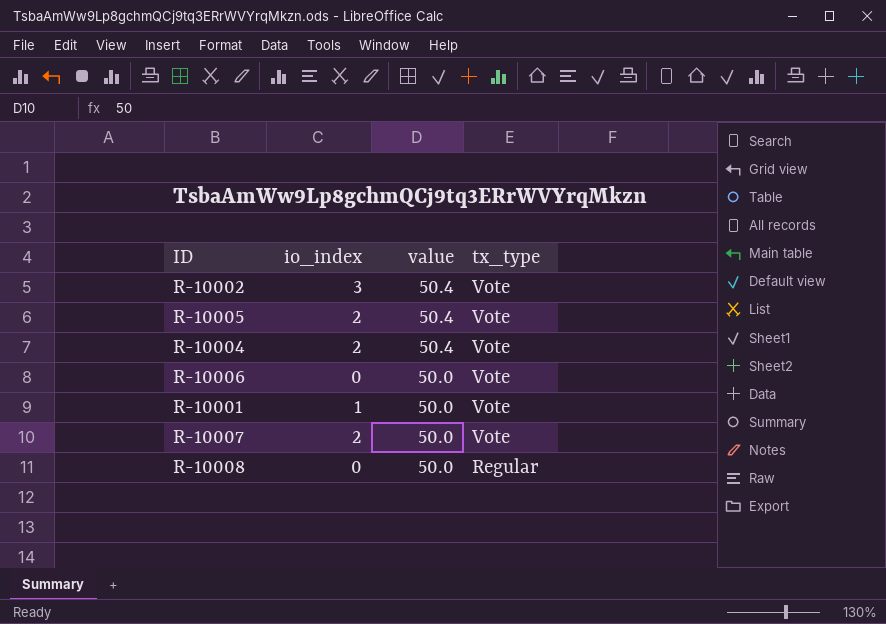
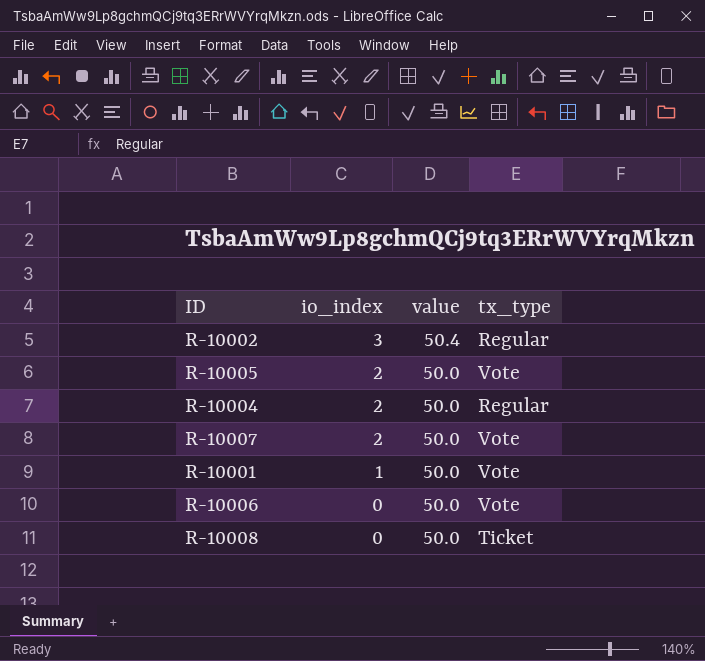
row order: value descending -> io_index descending
R-10002 | tx_type: Vote -> Regular
R-10005 | value: 50.4 -> 50.0
R-10004 | value: 50.4 -> 50.0
R-10004 | tx_type: Vote -> Regular
R-10008 | tx_type: Regular -> Ticket

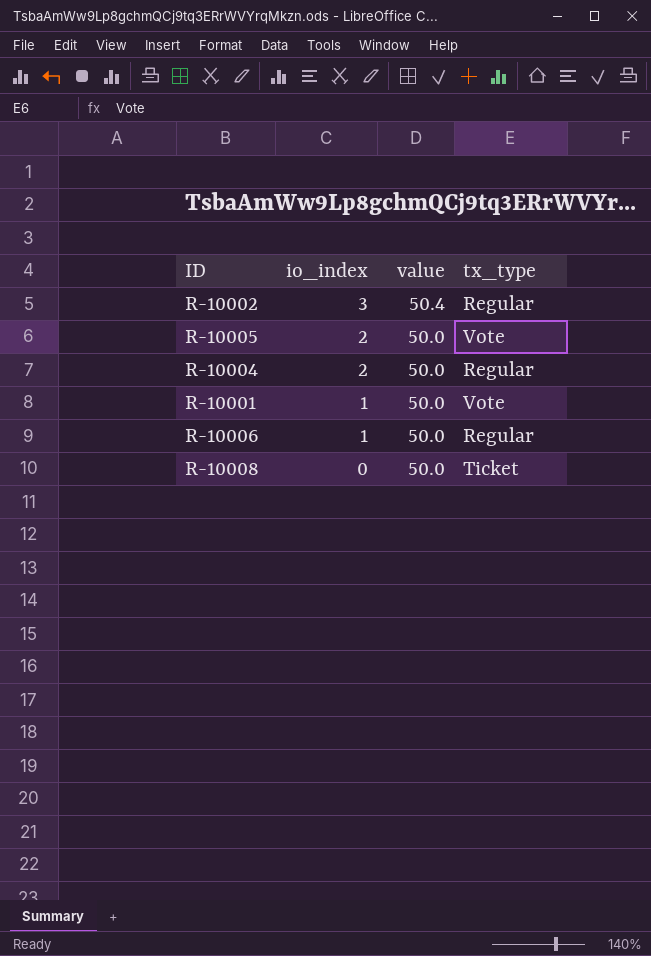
row R-10007: 2 | 50.0 | Vote -> none
R-10006 | io_index: 0 -> 1
R-10006 | tx_type: Vote -> Regular

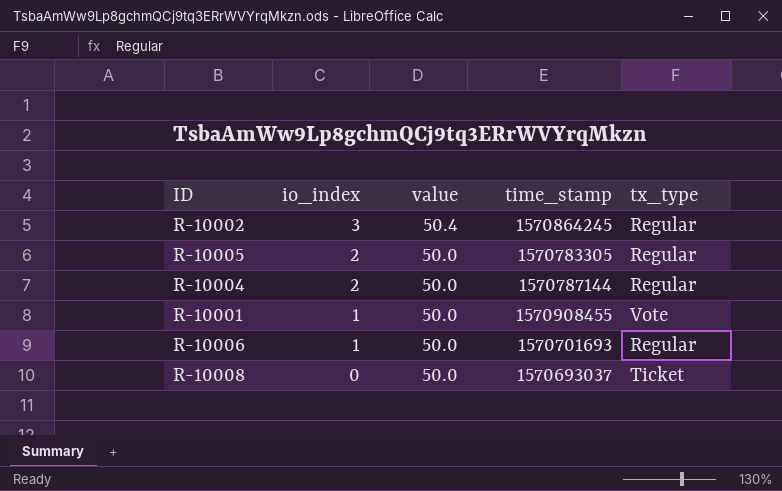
column time_stamp | position: none -> 4
R-10005 | tx_type: Vote -> Regular

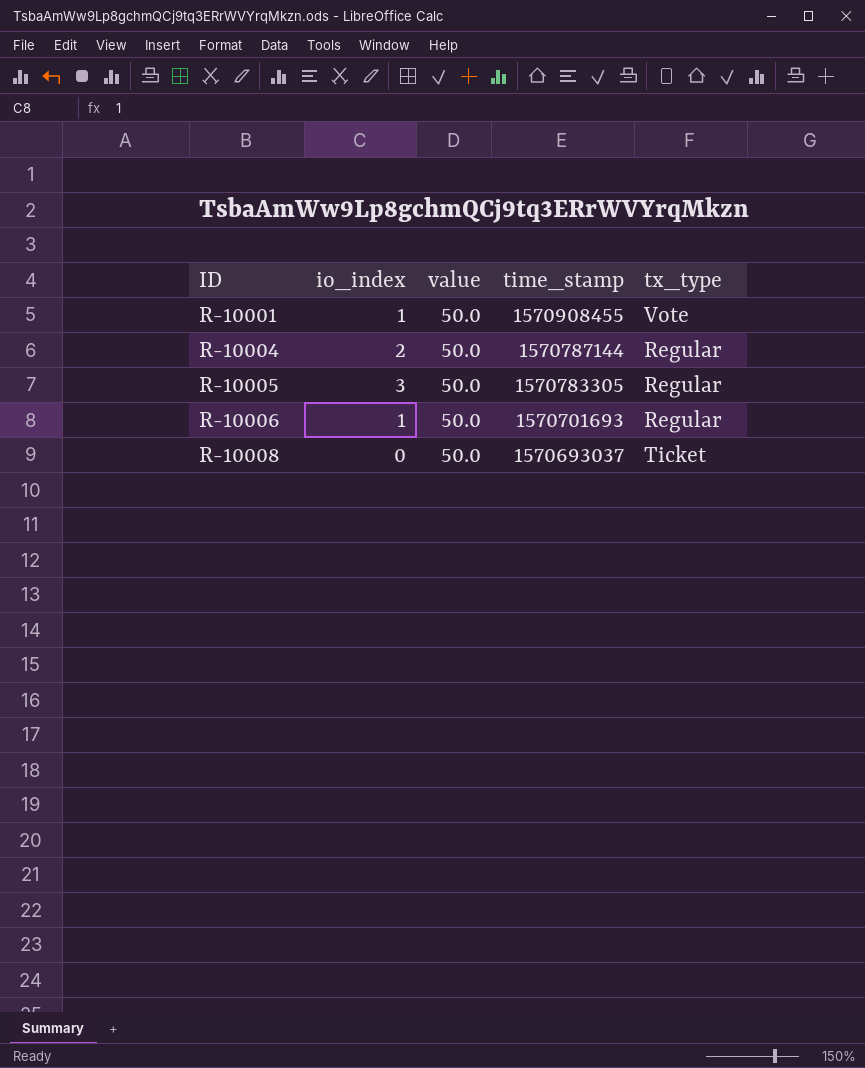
row order: io_index descending -> ID ascending
row R-10002: 3 | 50.4 | 1570864245 | Regular -> none
R-10005 | io_index: 2 -> 3

